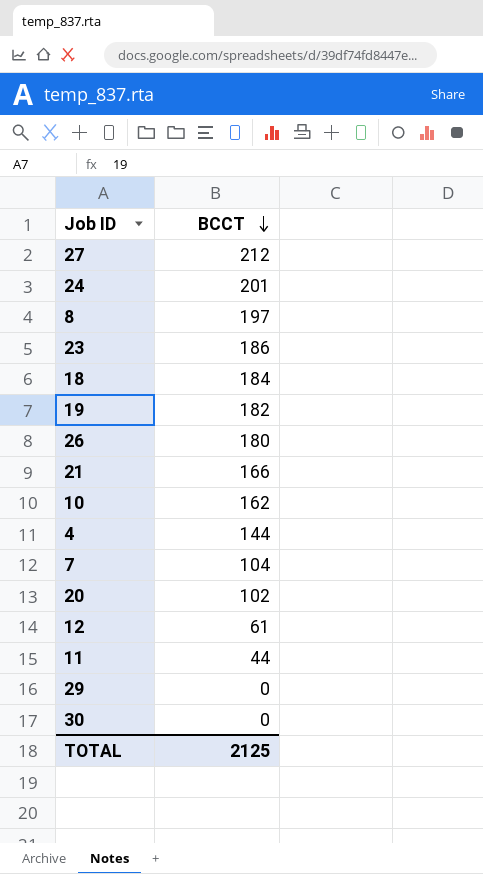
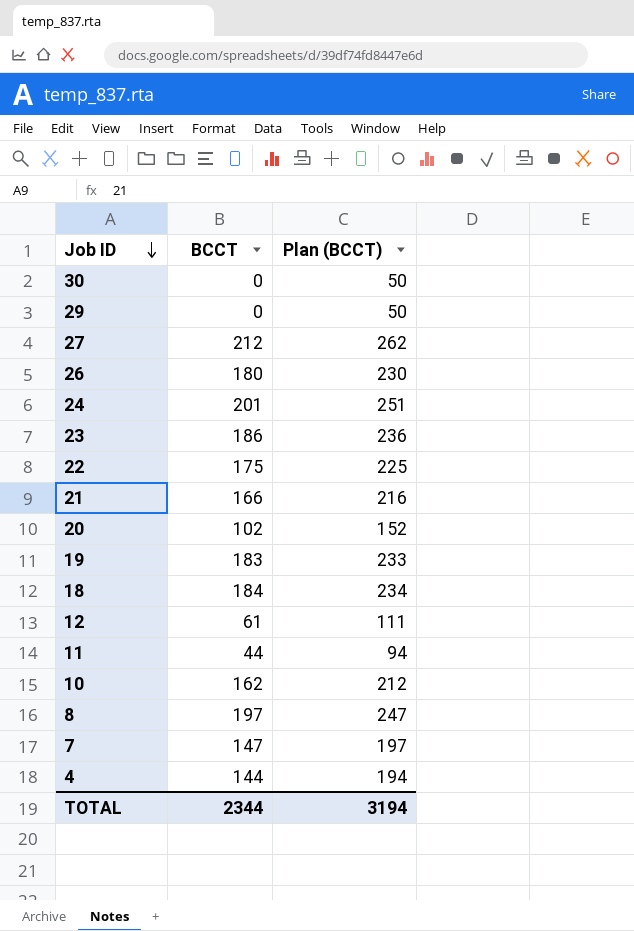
row order: BCCT descending -> Job ID descending
column Plan (BCCT) | formula: none -> [BCCT] + 50
row 22: none -> 175 | 225
19 | BCCT: 182 -> 183
7 | BCCT: 104 -> 147
TOTAL | BCCT: 2125 -> 2344

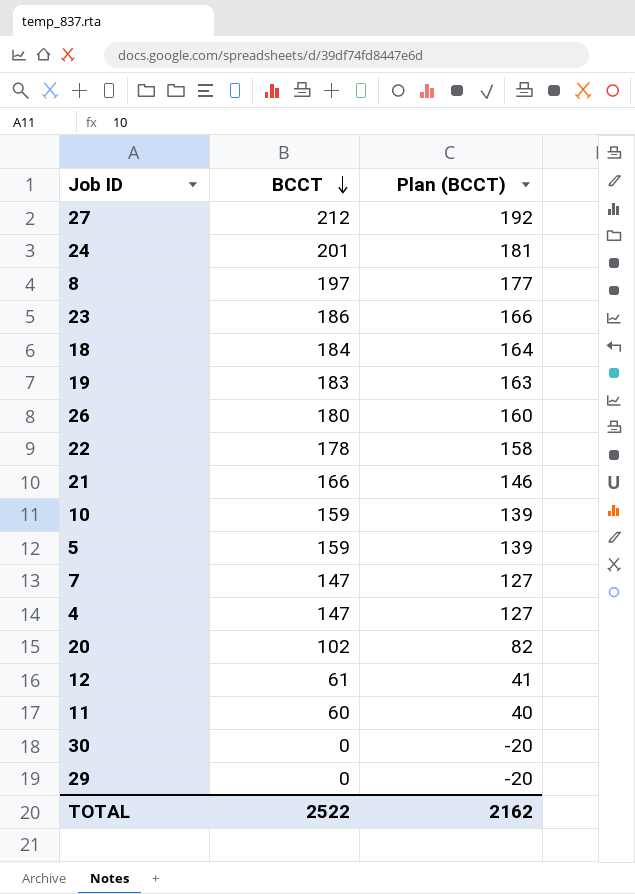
row order: Job ID descending -> BCCT descending
column Plan (BCCT) | formula: [BCCT] + 50 -> [BCCT] - 20
22 | BCCT: 175 -> 178
10 | BCCT: 162 -> 159
row 5: none -> 159 | 139
4 | BCCT: 144 -> 147
11 | BCCT: 44 -> 60
TOTAL | BCCT: 2344 -> 2522
TOTAL | Plan (BCCT): 3194 -> 2162

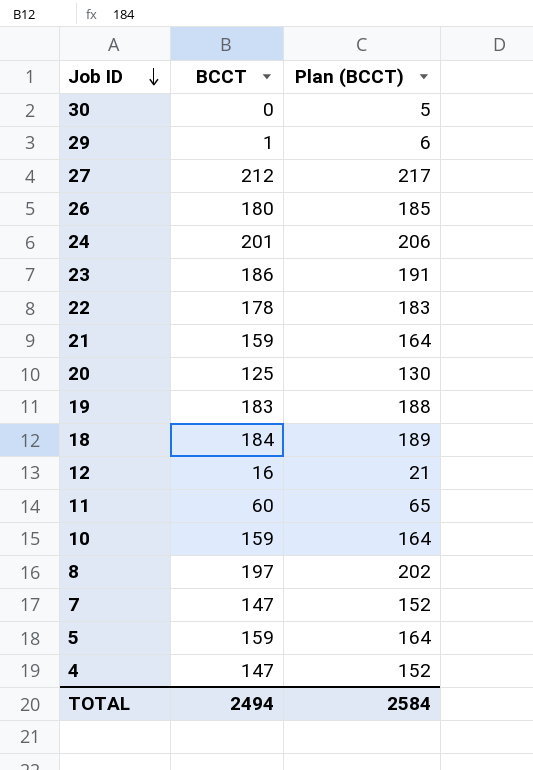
row order: BCCT descending -> Job ID descending
column Plan (BCCT) | formula: [BCCT] - 20 -> [BCCT] + 5
29 | BCCT: 0 -> 1
21 | BCCT: 166 -> 159
20 | BCCT: 102 -> 125
12 | BCCT: 61 -> 16
TOTAL | BCCT: 2522 -> 2494
TOTAL | Plan (BCCT): 2162 -> 2584

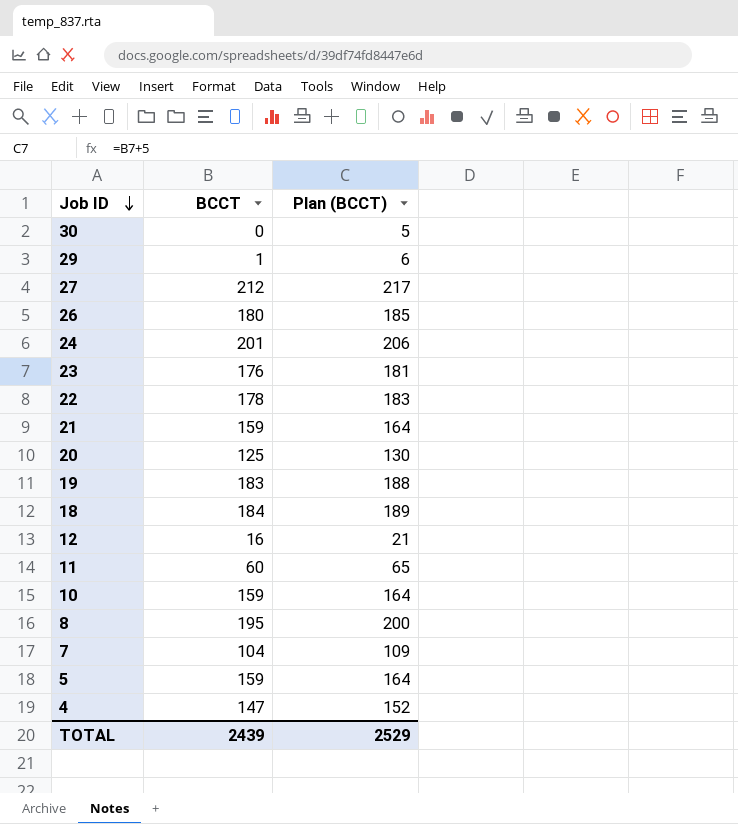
23 | BCCT: 186 -> 176
23 | Plan (BCCT): 191 -> 181
8 | BCCT: 197 -> 195
8 | Plan (BCCT): 202 -> 200
7 | BCCT: 147 -> 104
7 | Plan (BCCT): 152 -> 109
TOTAL | BCCT: 2494 -> 2439
TOTAL | Plan (BCCT): 2584 -> 2529

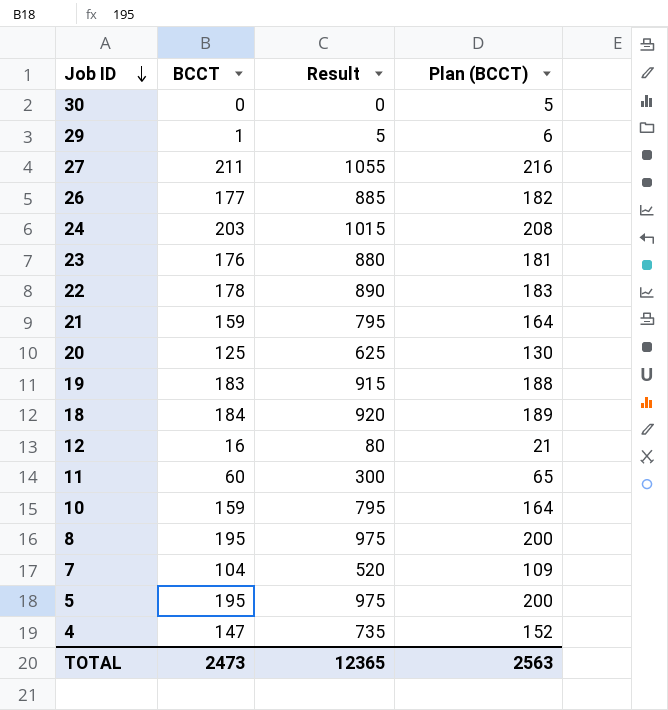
column Result | formula: none -> [BCCT] * 5
27 | BCCT: 212 -> 211
27 | Plan (BCCT): 217 -> 216
26 | BCCT: 180 -> 177
26 | Plan (BCCT): 185 -> 182
24 | BCCT: 201 -> 203
24 | Plan (BCCT): 206 -> 208
5 | BCCT: 159 -> 195
5 | Plan (BCCT): 164 -> 200
TOTAL | BCCT: 2439 -> 2473
TOTAL | Plan (BCCT): 2529 -> 2563

